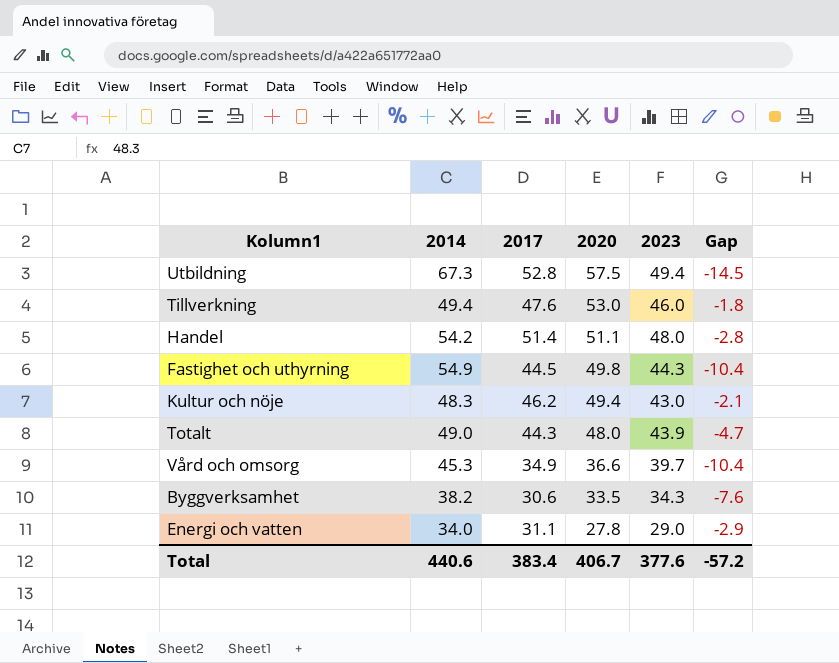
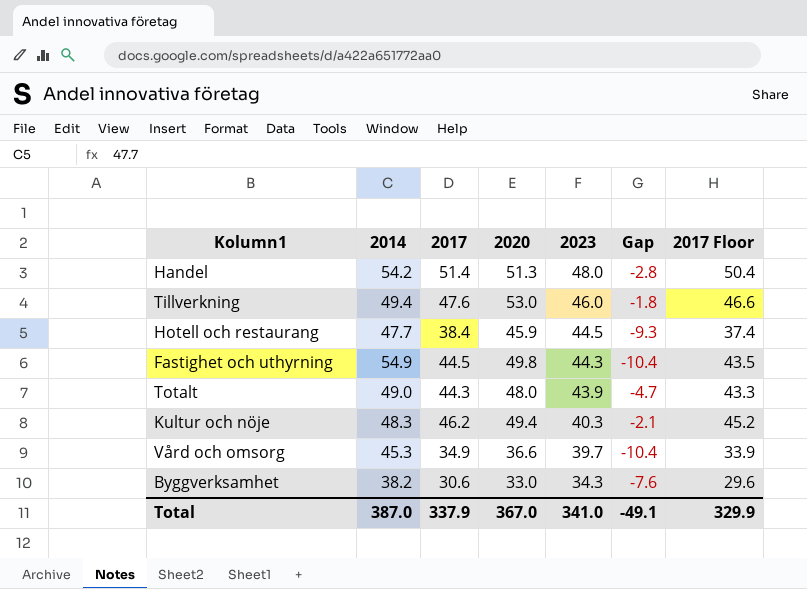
row order: 2020 descending -> 2023 descending
column 2017 Floor | formula: none -> [2017] - 1
row Utbildning: 67.3 | 52.8 | 57.5 | 49.4 | -14.5 -> none
row Energi och vatten: 34.0 | 31.1 | 27.8 | 29.0 | -2.9 -> none
Handel | 2020: 51.1 -> 51.3
row Hotell och restaurang: none -> 47.7 | 38.4 | 45.9 | 44.5 | -9.3 | 37.4
Kultur och nöje | 2023: 43.0 -> 40.3
Byggverksamhet | 2020: 33.5 -> 33.0
Total | 2014: 440.6 -> 387.0
Total | 2017: 383.4 -> 337.9
Total | 2020: 406.7 -> 367.0
Total | 2023: 377.6 -> 341.0
Total | Gap: -57.2 -> -49.1

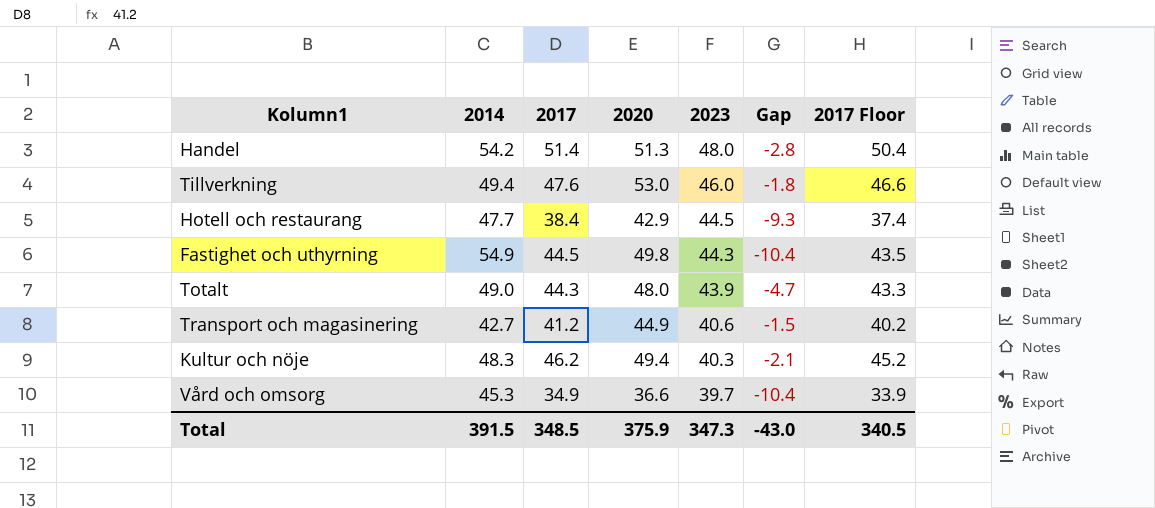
row Byggverksamhet: 38.2 | 30.6 | 33.0 | 34.3 | -7.6 | 29.6 -> none
Hotell och restaurang | 2020: 45.9 -> 42.9
row Transport och magasinering: none -> 42.7 | 41.2 | 44.9 | 40.6 | -1.5 | 40.2
Total | 2014: 387.0 -> 391.5
Total | 2017: 337.9 -> 348.5
Total | 2020: 367.0 -> 375.9
Total | 2023: 341.0 -> 347.3
Total | Gap: -49.1 -> -43.0
Total | 2017 Floor: 329.9 -> 340.5

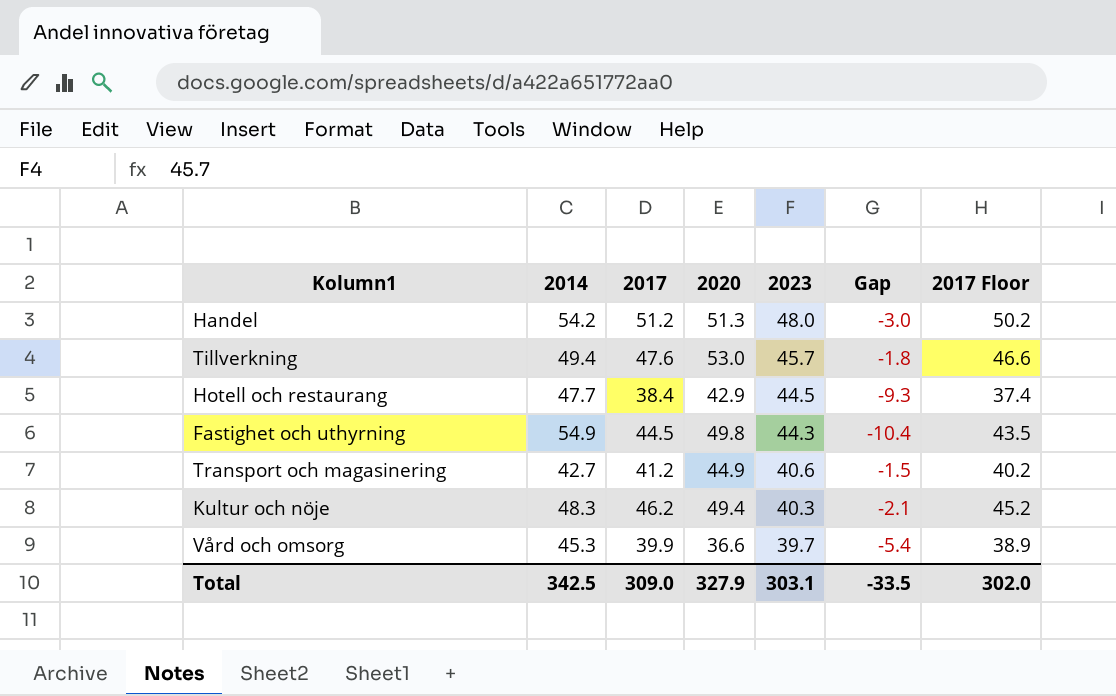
row Totalt: 49.0 | 44.3 | 48.0 | 43.9 | -4.7 | 43.3 -> none
Handel | 2017: 51.4 -> 51.2
Handel | Gap: -2.8 -> -3.0
Handel | 2017 Floor: 50.4 -> 50.2
Tillverkning | 2023: 46.0 -> 45.7
Vård och omsorg | 2017: 34.9 -> 39.9
Vård och omsorg | Gap: -10.4 -> -5.4
Vård och omsorg | 2017 Floor: 33.9 -> 38.9
Total | 2014: 391.5 -> 342.5
Total | 2017: 348.5 -> 309.0
Total | 2020: 375.9 -> 327.9
Total | 2023: 347.3 -> 303.1
Total | Gap: -43.0 -> -33.5
Total | 2017 Floor: 340.5 -> 302.0

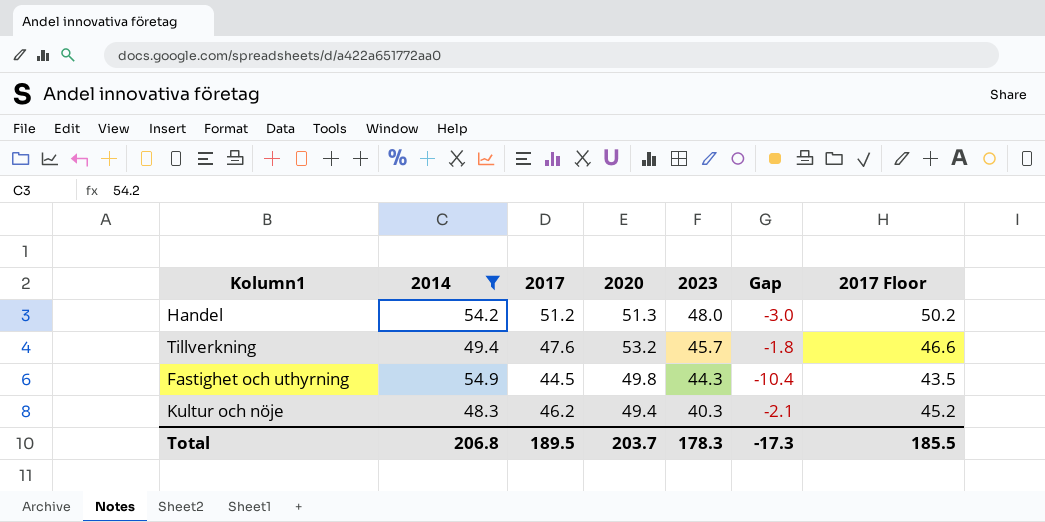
filter: none -> 2014 >= 48.3
Tillverkning | 2020: 53.0 -> 53.2
Total | 2014: 342.5 -> 206.8
Total | 2017: 309.0 -> 189.5
Total | 2020: 327.9 -> 203.7
Total | 2023: 303.1 -> 178.3
Total | Gap: -33.5 -> -17.3
Total | 2017 Floor: 302.0 -> 185.5

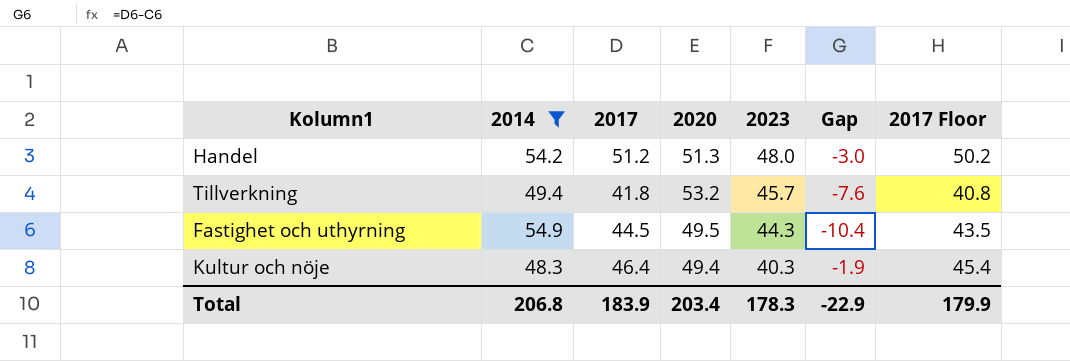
Tillverkning | 2017: 47.6 -> 41.8
Tillverkning | Gap: -1.8 -> -7.6
Tillverkning | 2017 Floor: 46.6 -> 40.8
Fastighet och uthyrning | 2020: 49.8 -> 49.5
Kultur och nöje | 2017: 46.2 -> 46.4
Kultur och nöje | Gap: -2.1 -> -1.9
Kultur och nöje | 2017 Floor: 45.2 -> 45.4
Total | 2017: 189.5 -> 183.9
Total | 2020: 203.7 -> 203.4
Total | Gap: -17.3 -> -22.9
Total | 2017 Floor: 185.5 -> 179.9

